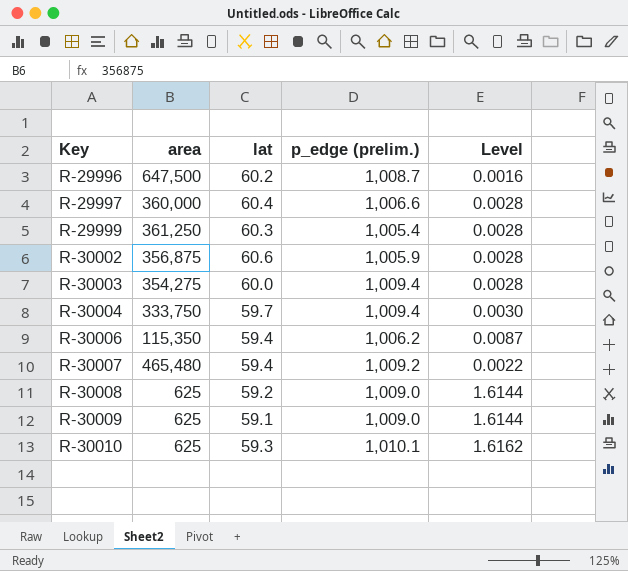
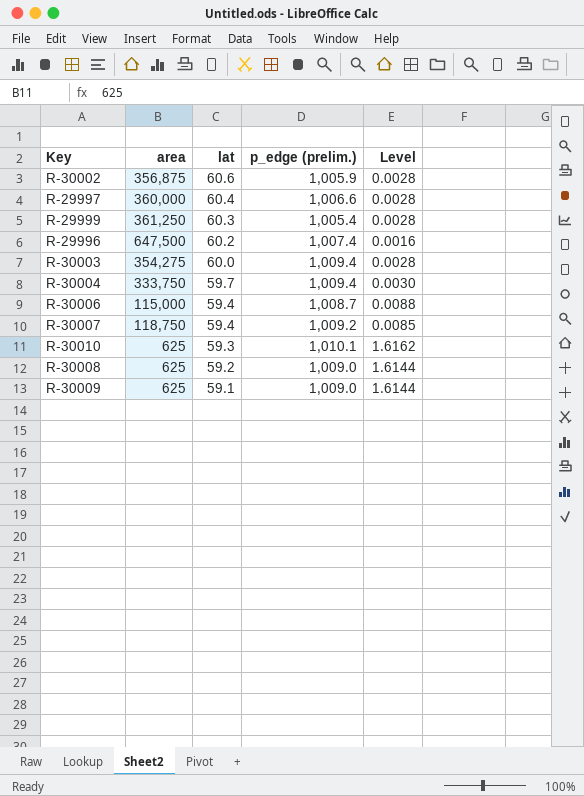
row order: Key ascending -> lat descending
R-29996 | p_edge (prelim.): 1,008.7 -> 1,007.4
R-30006 | area: 115,350 -> 115,000
R-30006 | p_edge (prelim.): 1,006.2 -> 1,008.7
R-30006 | Level: 0.0087 -> 0.0088
R-30007 | area: 465,480 -> 118,750
R-30007 | Level: 0.0022 -> 0.0085

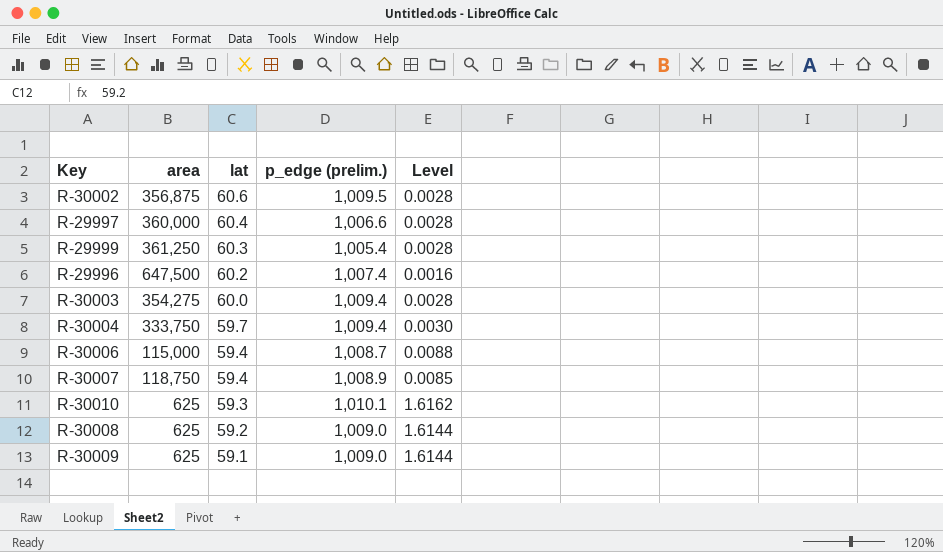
R-30002 | p_edge (prelim.): 1,005.9 -> 1,009.5
R-30007 | p_edge (prelim.): 1,009.2 -> 1,008.9

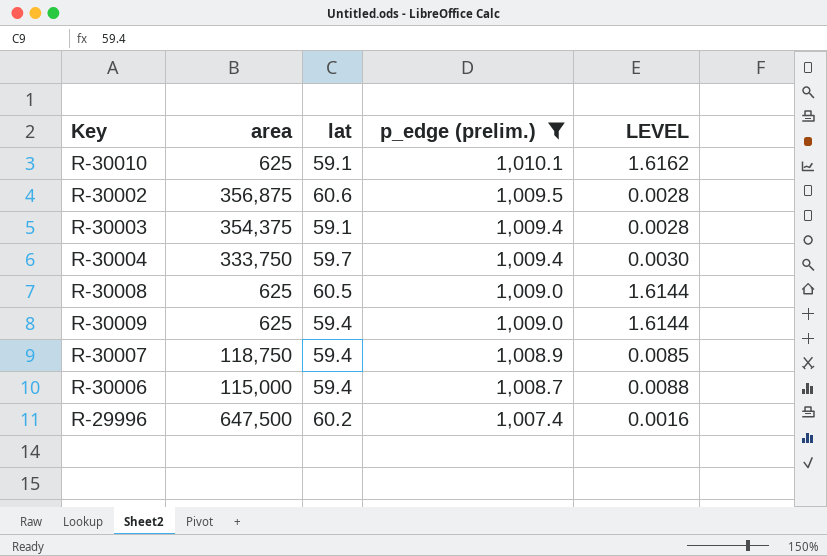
filter: none -> p_edge (prelim.) >= 1,007.4
row order: lat descending -> p_edge (prelim.) descending
column name: Level -> LEVEL
R-30010 | lat: 59.3 -> 59.1
R-30003 | area: 354,275 -> 354,375
R-30003 | lat: 60.0 -> 59.1
R-30008 | lat: 59.2 -> 60.5
R-30009 | lat: 59.1 -> 59.4

